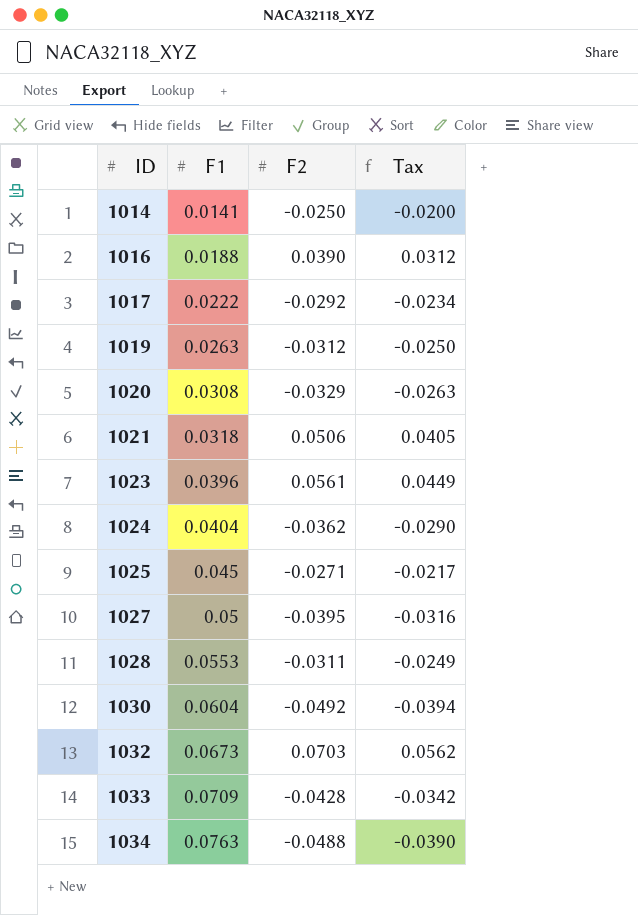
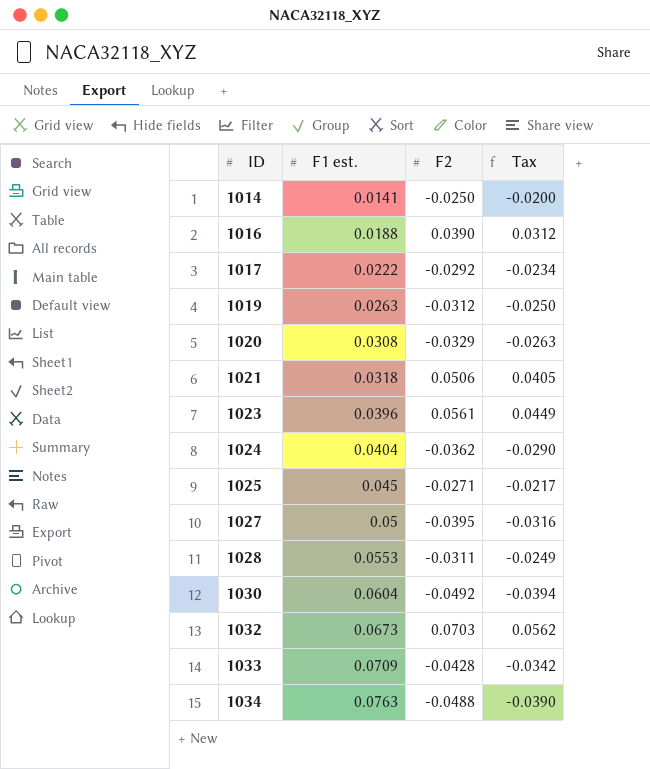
column name: F1 -> F1 est.

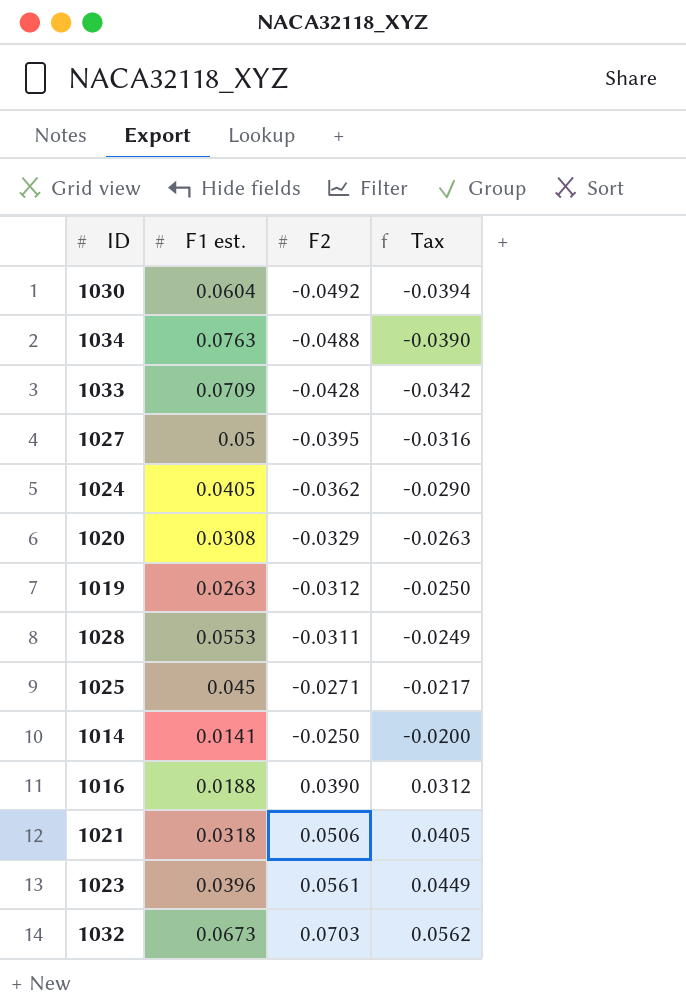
row order: ID ascending -> F2 ascending
row 1017: 0.0222 | -0.0292 | -0.0234 -> none
1024 | F1 est.: 0.0404 -> 0.0405

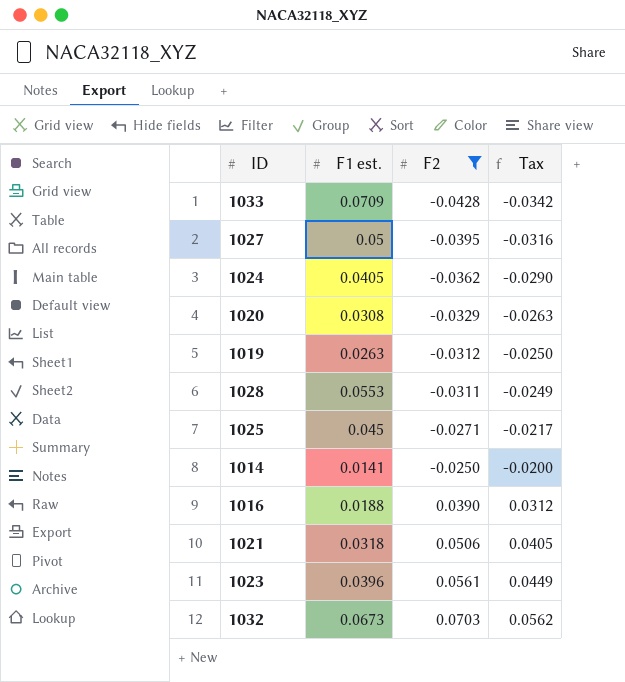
filter: none -> F2 >= -0.0428

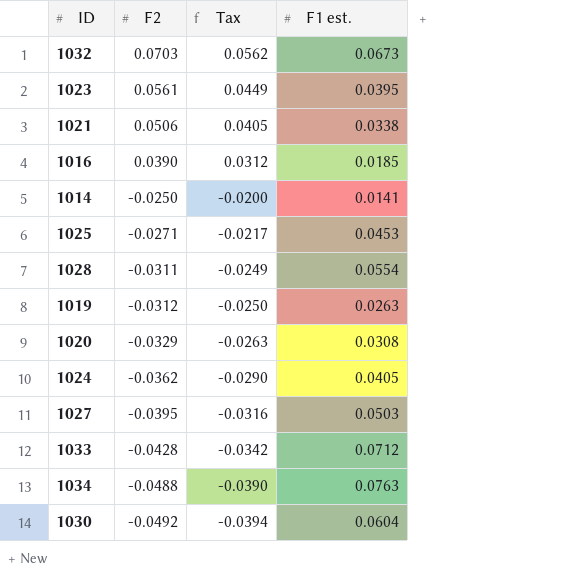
filter: F2 >= -0.0428 -> none
row order: F2 ascending -> F2 descending
column F1 est. | position: 2 -> 4
1023 | F1 est.: 0.0396 -> 0.0395
1021 | F1 est.: 0.0318 -> 0.0338
1016 | F1 est.: 0.0188 -> 0.0185
1025 | F1 est.: 0.045 -> 0.0453
1028 | F1 est.: 0.0553 -> 0.0554
1027 | F1 est.: 0.05 -> 0.0503
1033 | F1 est.: 0.0709 -> 0.0712

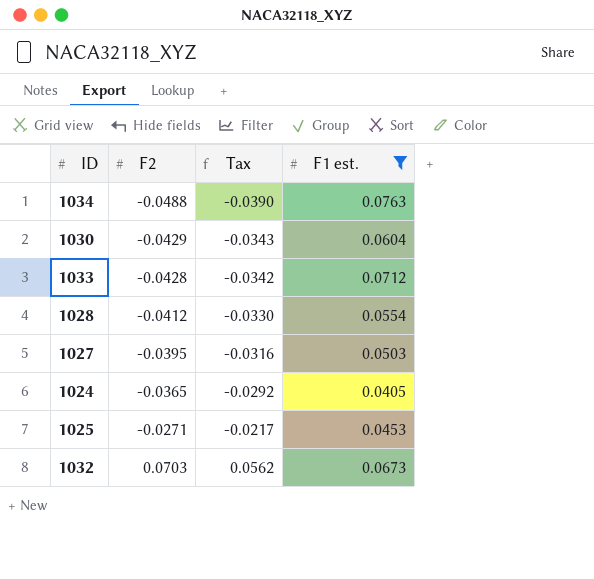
filter: none -> F1 est. >= 0.0405
row order: F2 descending -> F2 ascending
1030 | F2: -0.0492 -> -0.0429
1030 | Tax: -0.0394 -> -0.0343
1028 | F2: -0.0311 -> -0.0412
1028 | Tax: -0.0249 -> -0.0330
1024 | F2: -0.0362 -> -0.0365
1024 | Tax: -0.0290 -> -0.0292

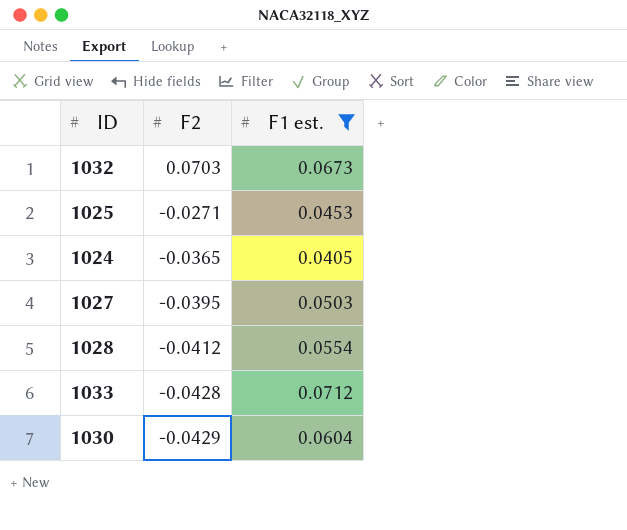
row order: F2 ascending -> F2 descending
column Tax | formula: [F2] * 0.8 -> none
row 1034: -0.0488 | -0.0390 | 0.0763 -> none

